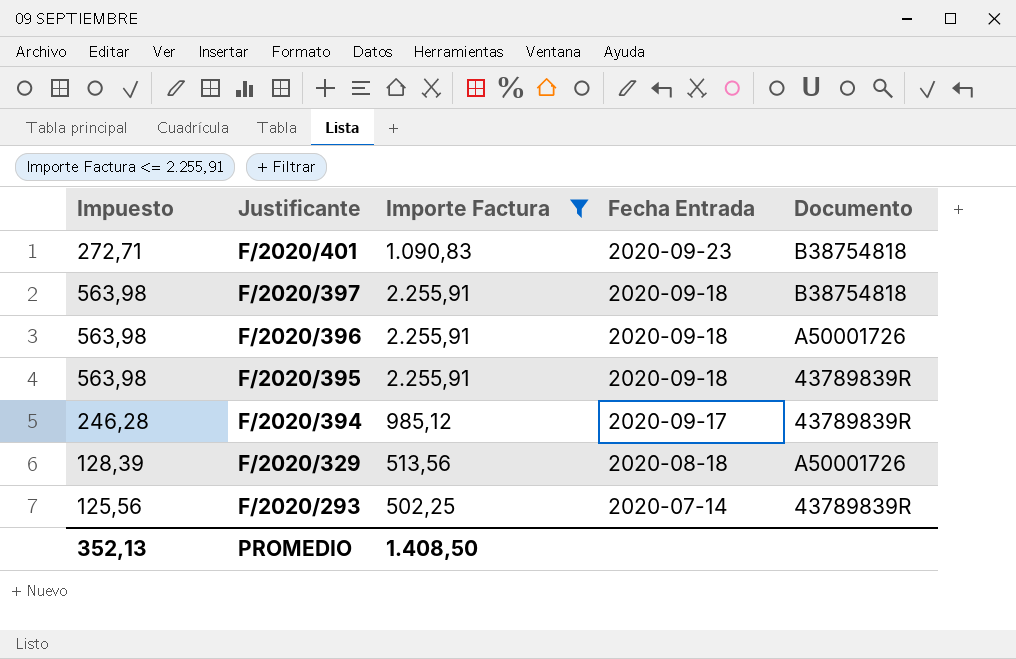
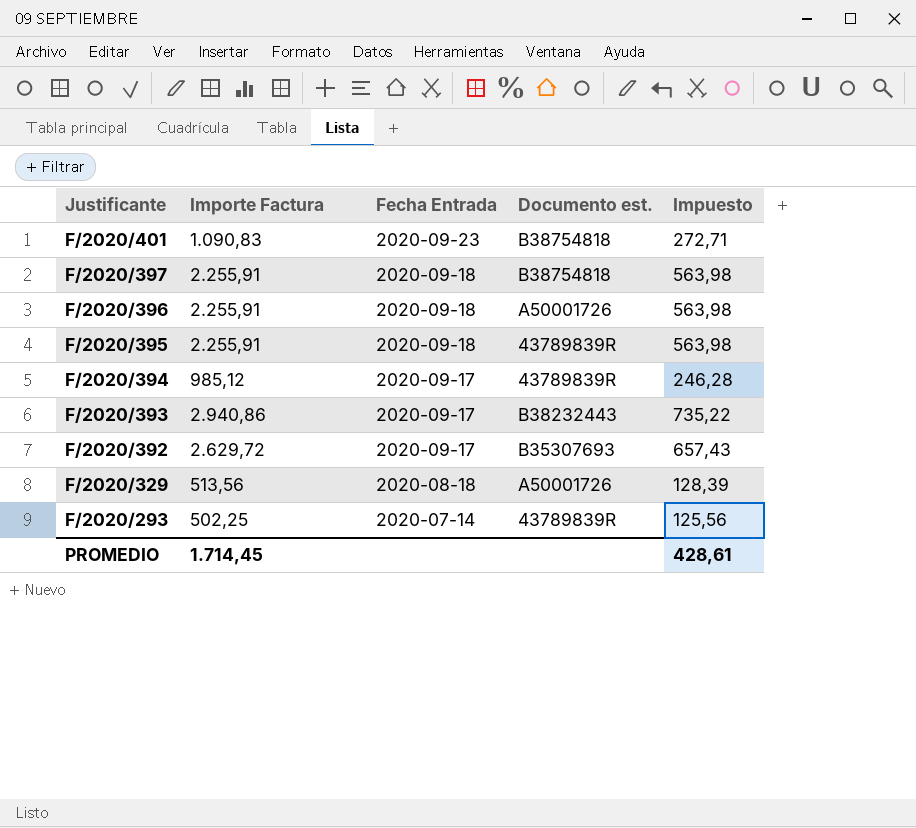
filter: Importe Factura <= 2.255,91 -> none
column name: Documento -> Documento est.
column Impuesto | position: 1 -> 5
PROMEDIO | Importe Factura: 1.408,50 -> 1.714,45
PROMEDIO | Impuesto: 352,13 -> 428,61

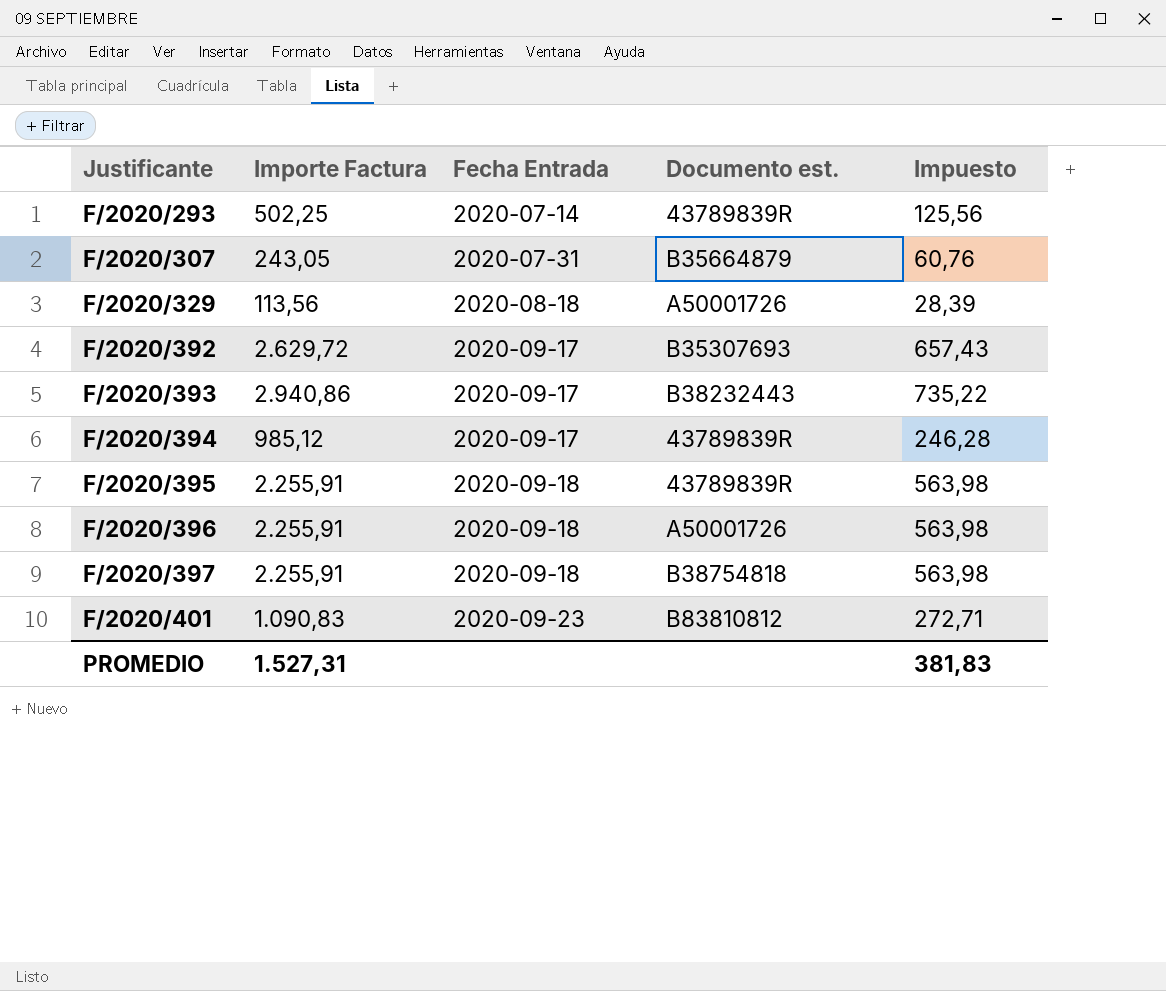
row order: Justificante descending -> Justificante ascending
row F/2020/307: none -> 243,05 | 2020-07-31 | B35664879 | 60,76
F/2020/329 | Importe Factura: 513,56 -> 113,56
F/2020/329 | Impuesto: 128,39 -> 28,39
F/2020/401 | Documento est.: B38754818 -> B83810812
PROMEDIO | Importe Factura: 1.714,45 -> 1.527,31
PROMEDIO | Impuesto: 428,61 -> 381,83

